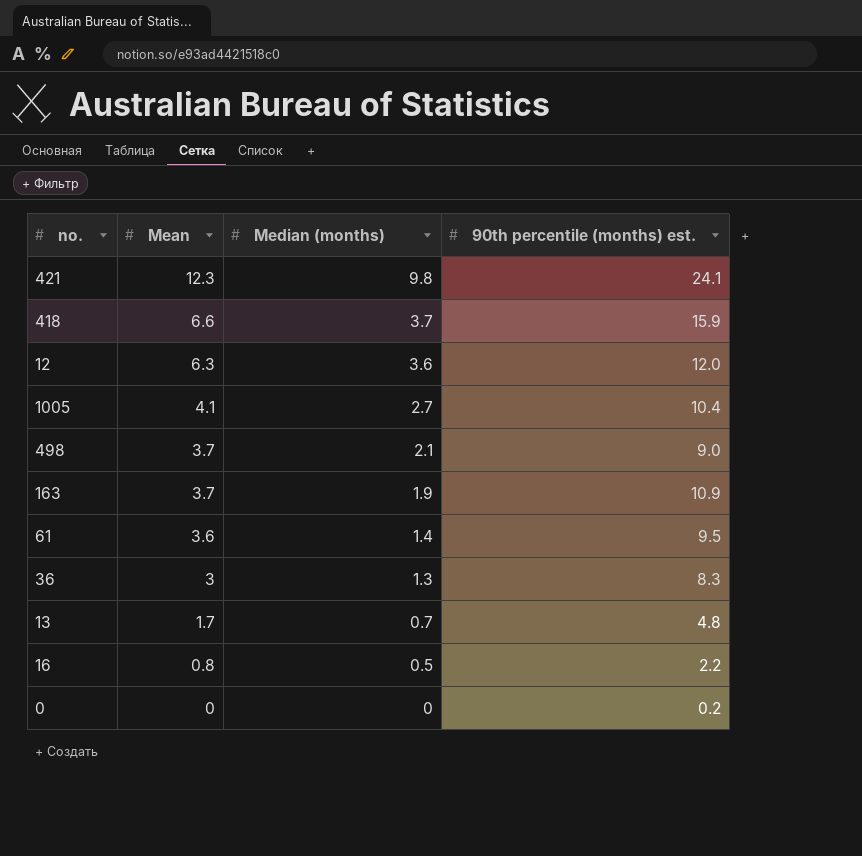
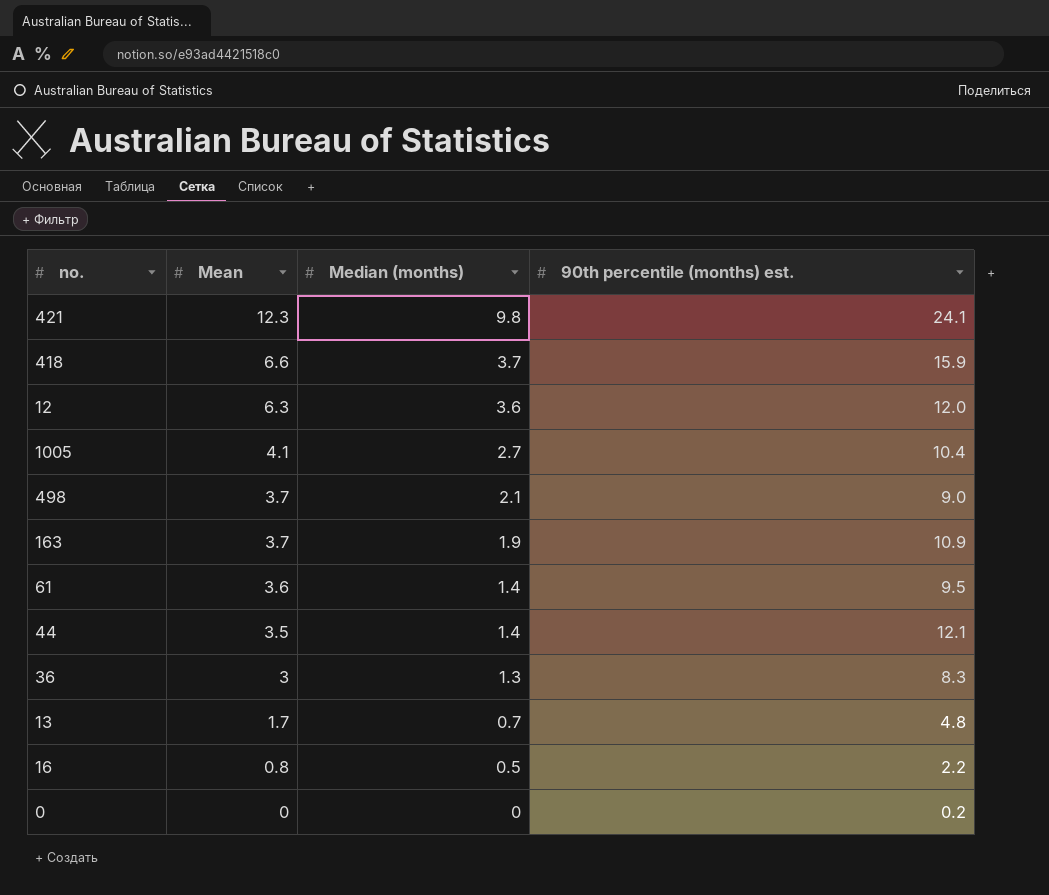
row 44: none -> 3.5 | 1.4 | 12.1

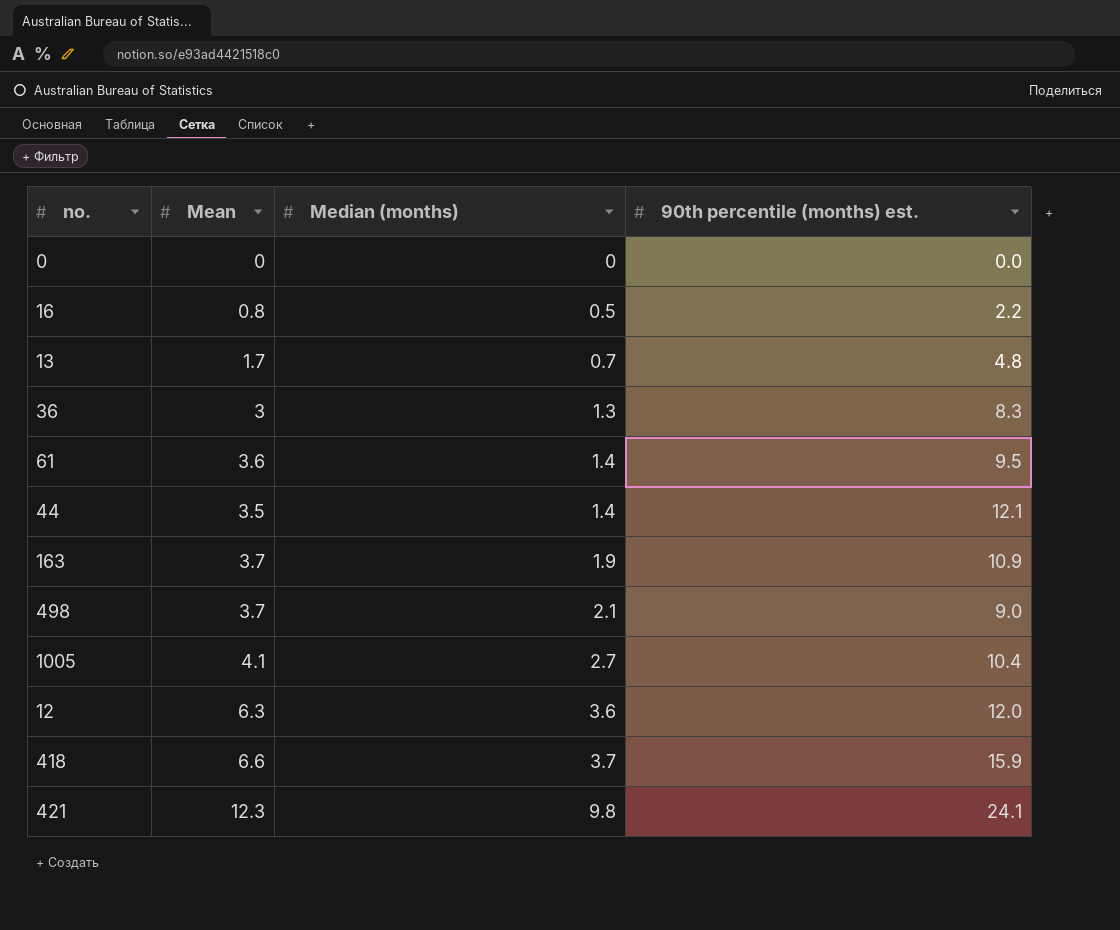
row order: Mean descending -> Median (months) ascending
0 | 90th percentile (months) est.: 0.2 -> 0.0

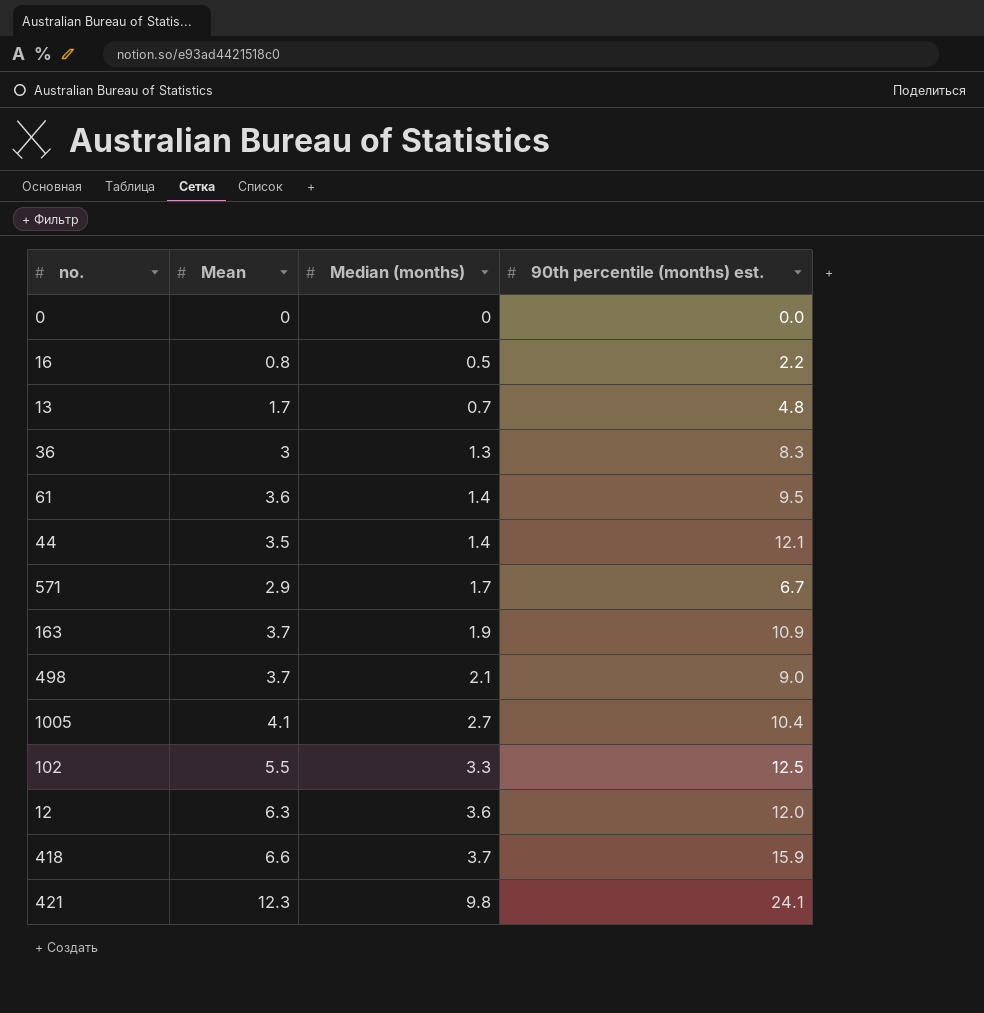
row 571: none -> 2.9 | 1.7 | 6.7
row 102: none -> 5.5 | 3.3 | 12.5

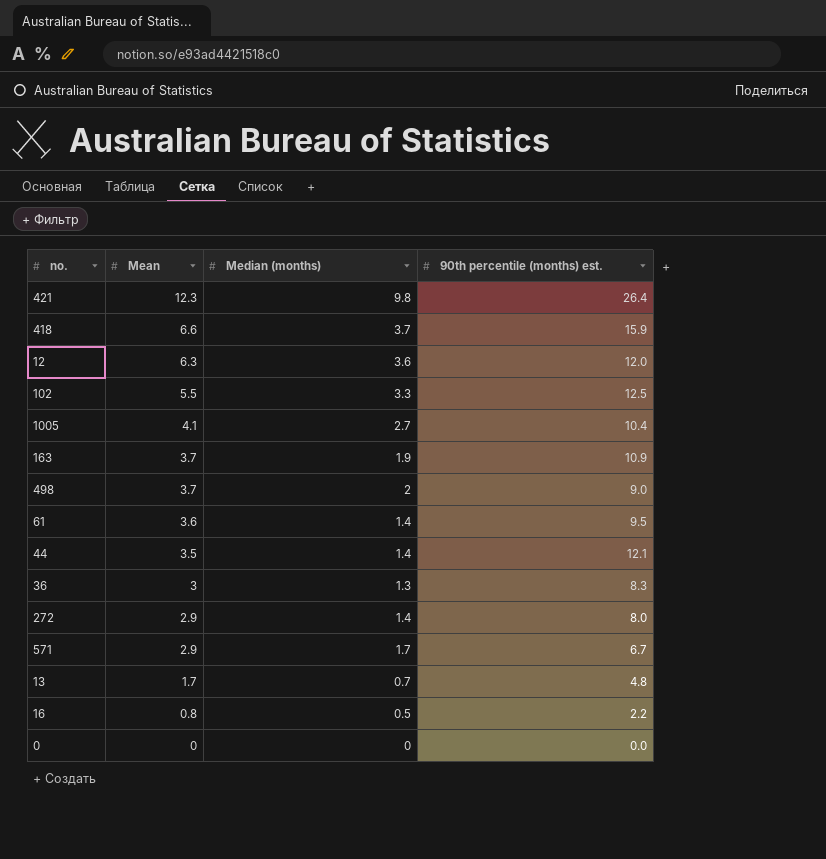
row order: Median (months) ascending -> Mean descending
421 | 90th percentile (months) est.: 24.1 -> 26.4
498 | Median (months): 2.1 -> 2
row 272: none -> 2.9 | 1.4 | 8.0

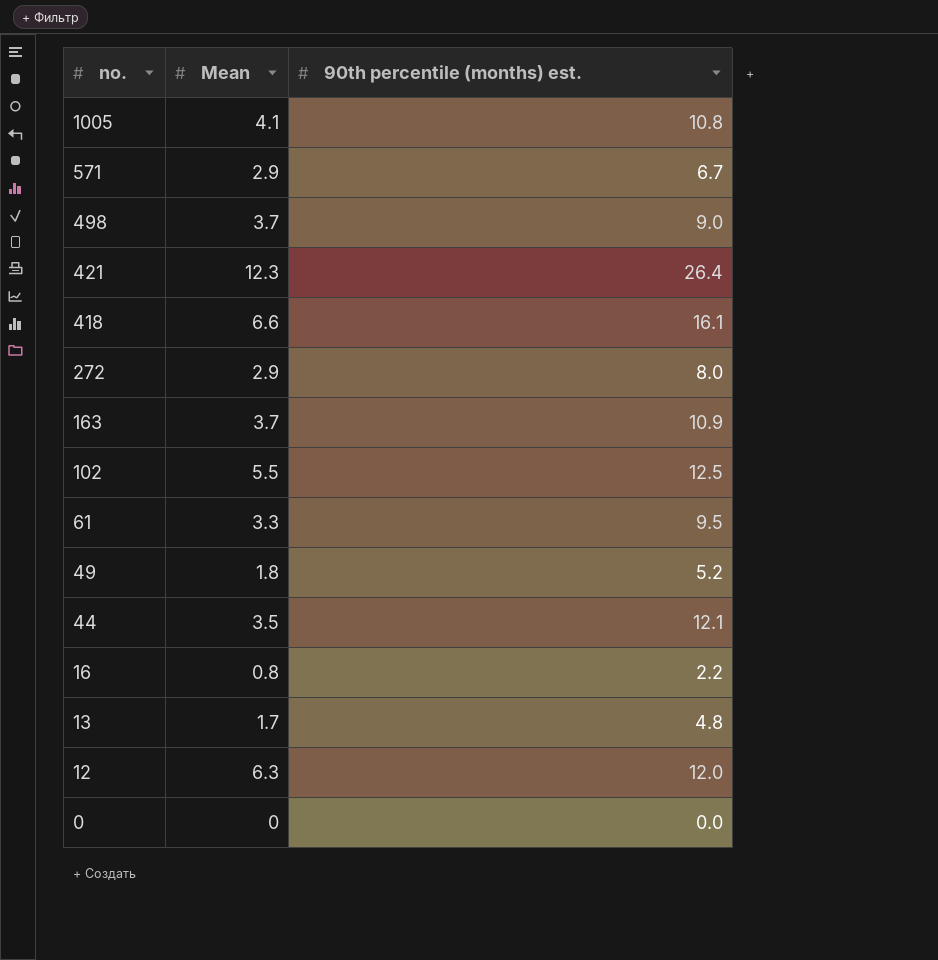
row order: Mean descending -> no. descending
column Median (months) | position: 3 -> none
row 36: 3 | 1.3 | 8.3 -> none
1005 | 90th percentile (months) est.: 10.4 -> 10.8
418 | 90th percentile (months) est.: 15.9 -> 16.1
61 | Mean: 3.6 -> 3.3
row 49: none -> 1.8 | 5.2

